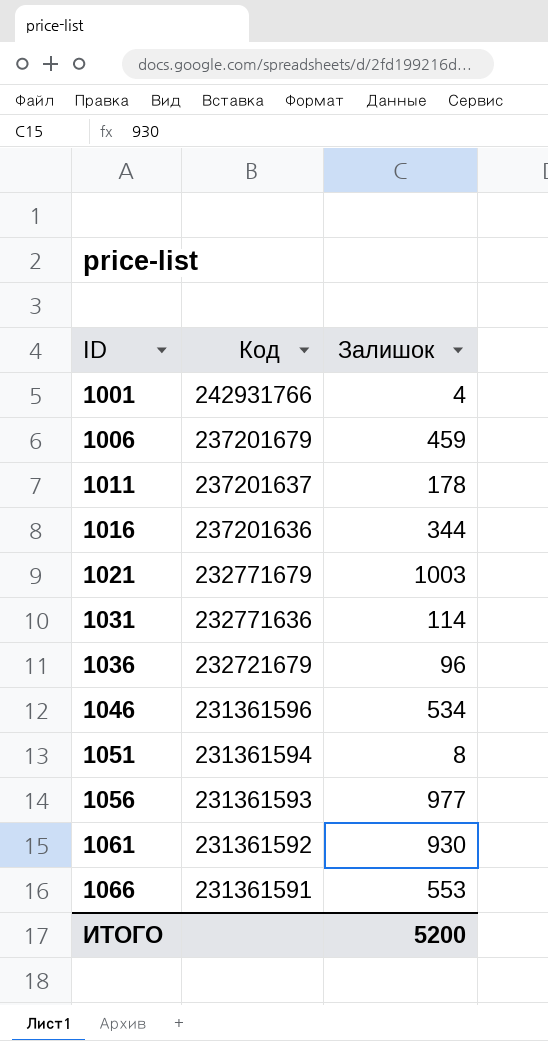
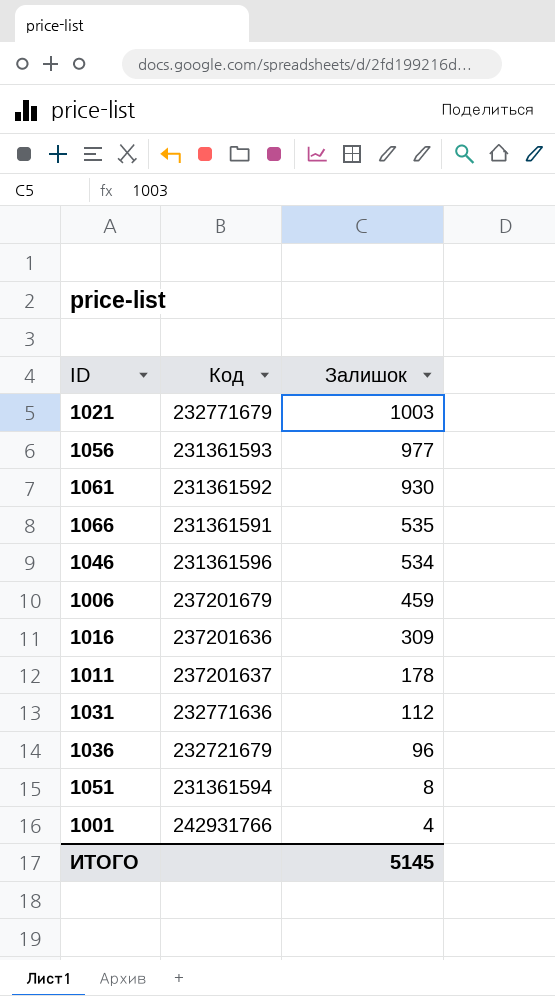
row order: ID ascending -> Залишок descending
1066 | Залишок: 553 -> 535
1016 | Залишок: 344 -> 309
1031 | Залишок: 114 -> 112
ИТОГО | Залишок: 5200 -> 5145

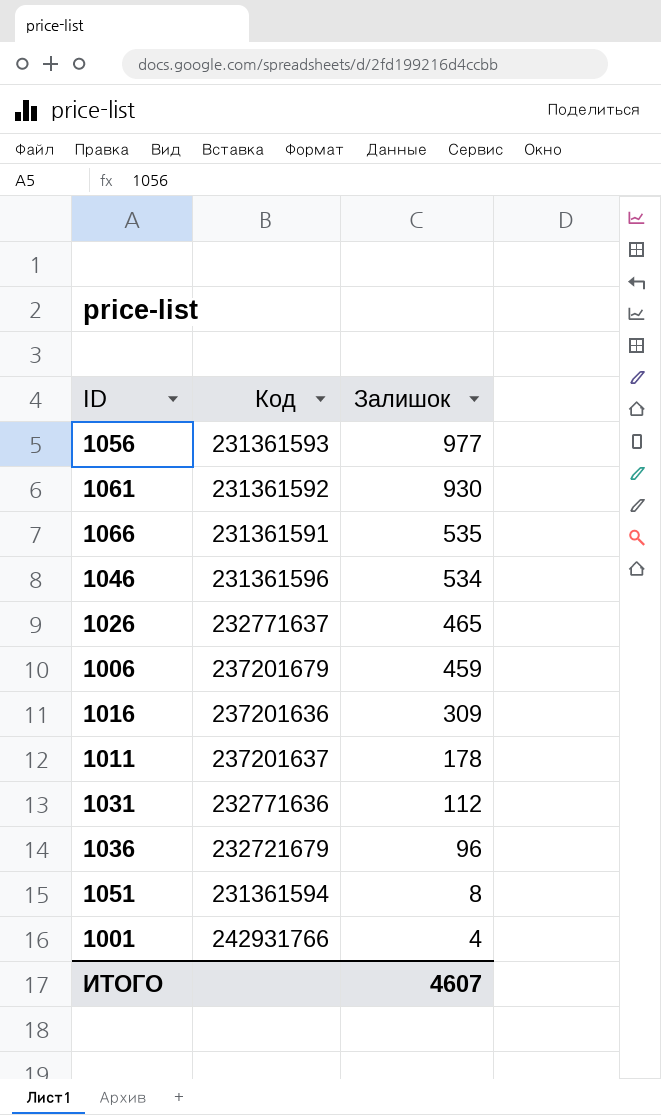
row 1021: 232771679 | 1003 -> none
row 1026: none -> 232771637 | 465
ИТОГО | Залишок: 5145 -> 4607

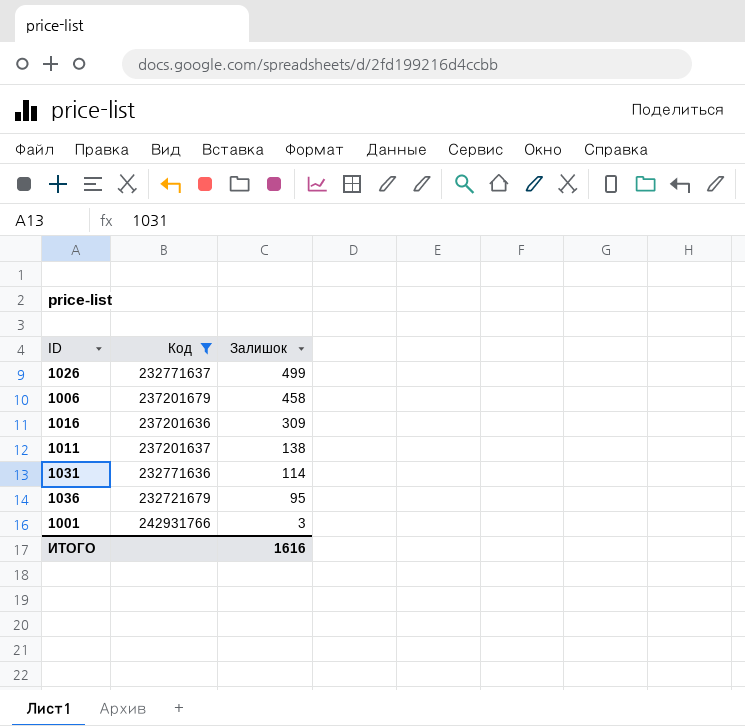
filter: none -> Код >= 232721679
1026 | Залишок: 465 -> 499
1006 | Залишок: 459 -> 458
1011 | Залишок: 178 -> 138
1031 | Залишок: 112 -> 114
1036 | Залишок: 96 -> 95
1001 | Залишок: 4 -> 3
ИТОГО | Залишок: 4607 -> 1616

